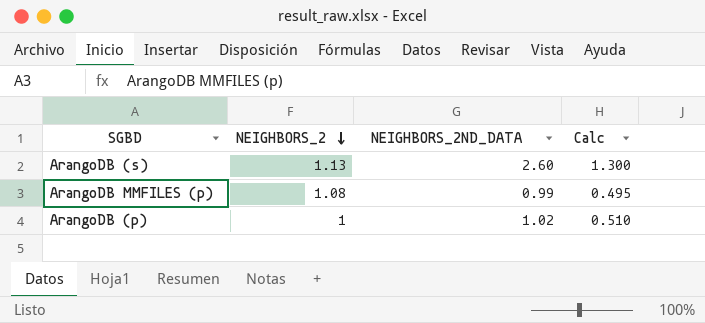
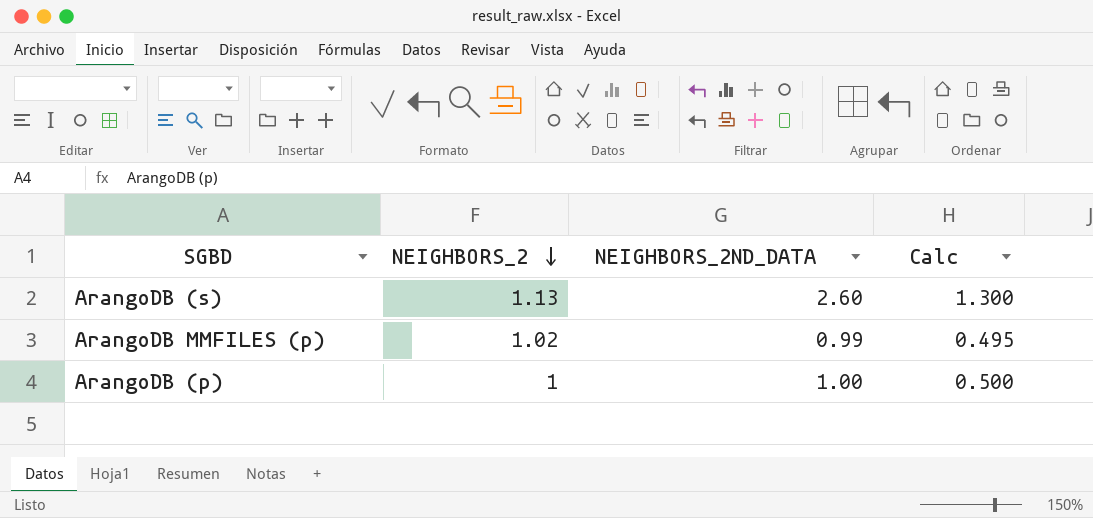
ArangoDB MMFILES (p) | NEIGHBORS_2: 1.08 -> 1.02
ArangoDB (p) | NEIGHBORS_2ND_DATA: 1.02 -> 1.00
ArangoDB (p) | Calc: 0.510 -> 0.500

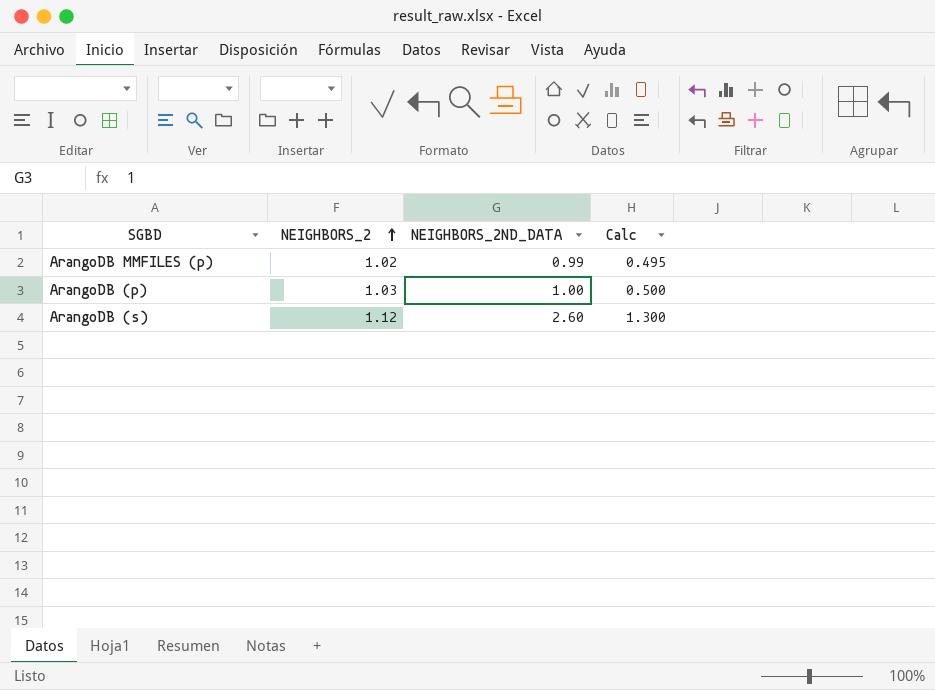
row order: NEIGHBORS_2 descending -> NEIGHBORS_2 ascending
ArangoDB (p) | NEIGHBORS_2: 1 -> 1.03
ArangoDB (s) | NEIGHBORS_2: 1.13 -> 1.12

